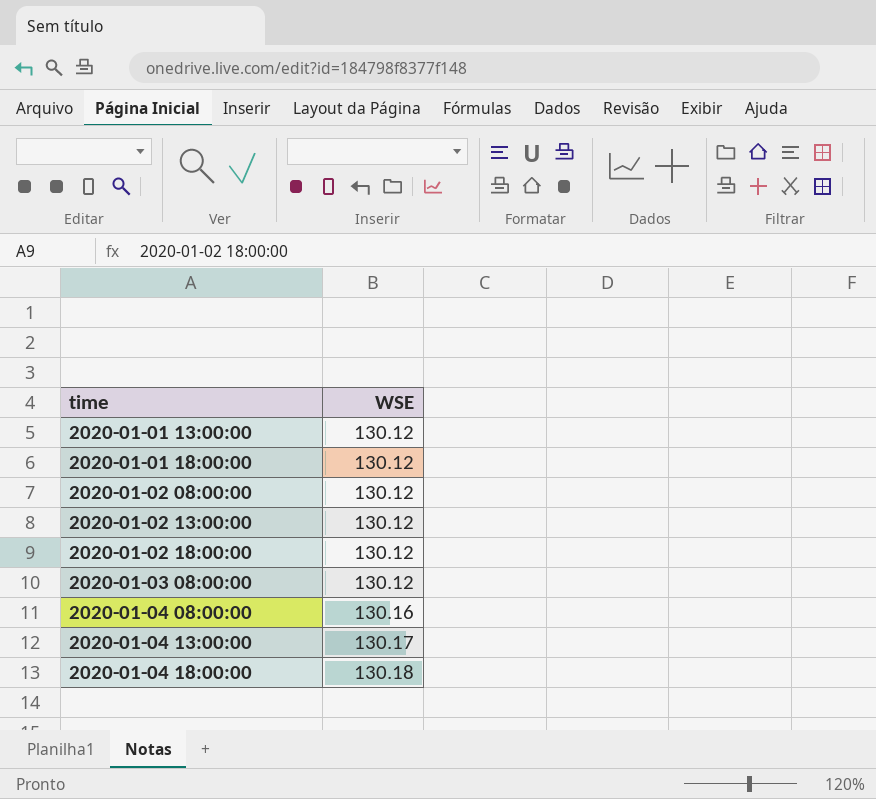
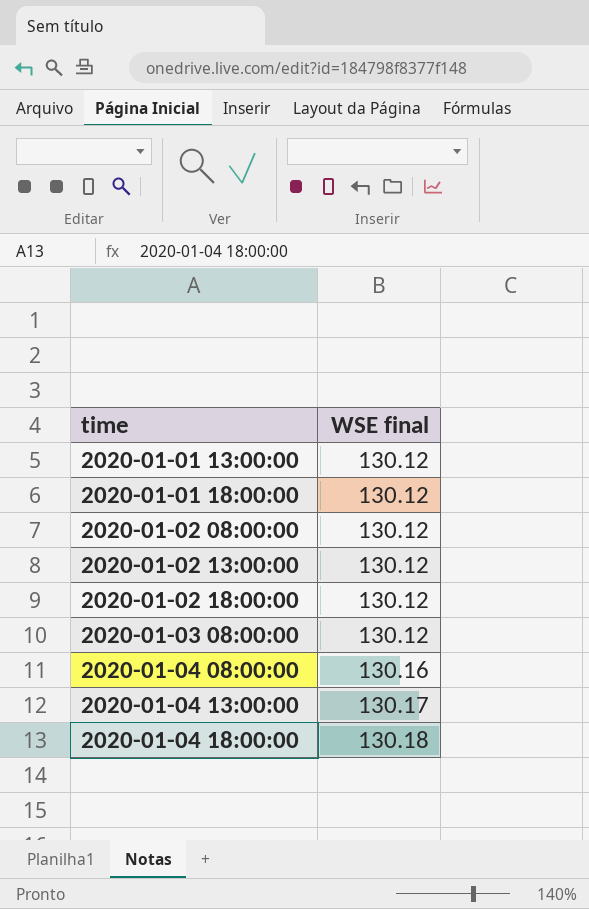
column name: WSE -> WSE final

